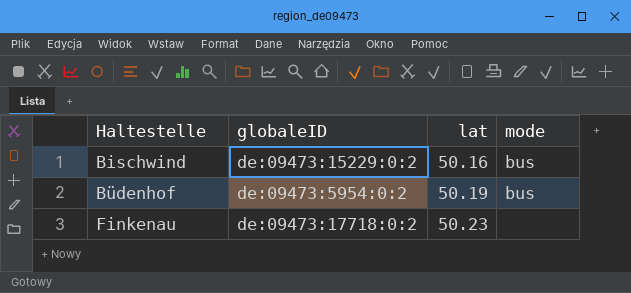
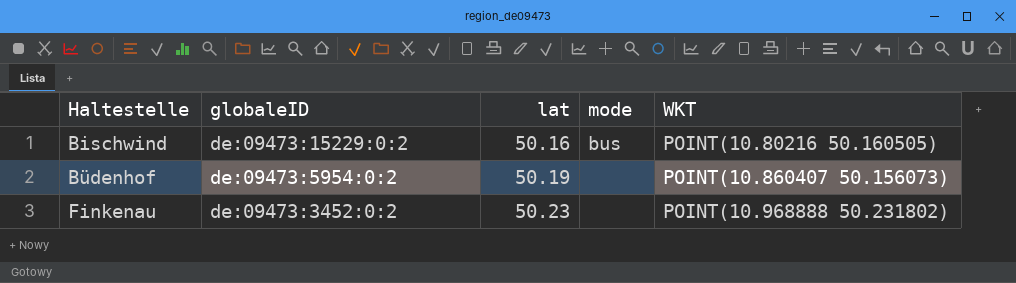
column WKT | position: none -> 5
Büdenhof | mode: bus -> none
Finkenau | globaleID: de:09473:17718:0:2 -> de:09473:3452:0:2

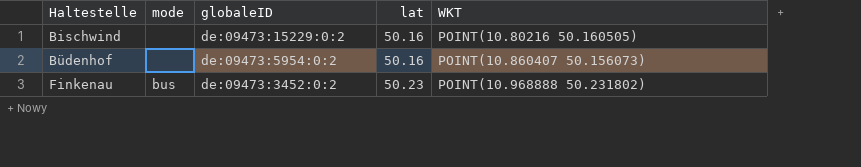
column mode | position: 4 -> 2
Bischwind | mode: bus -> none
Büdenhof | lat: 50.19 -> 50.16
Finkenau | mode: none -> bus

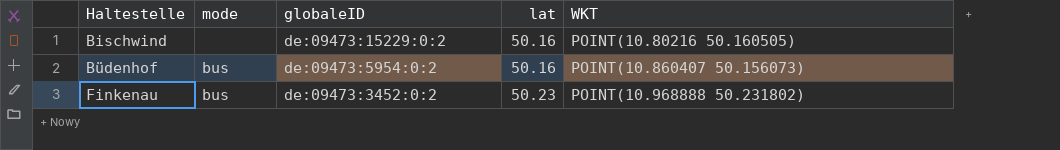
Büdenhof | mode: none -> bus

